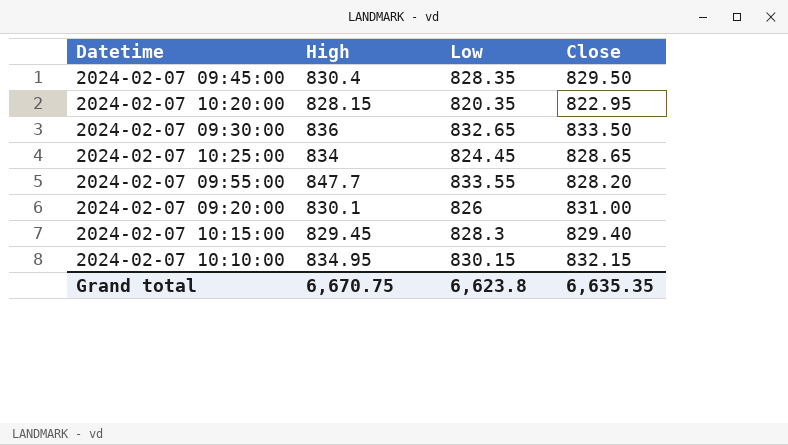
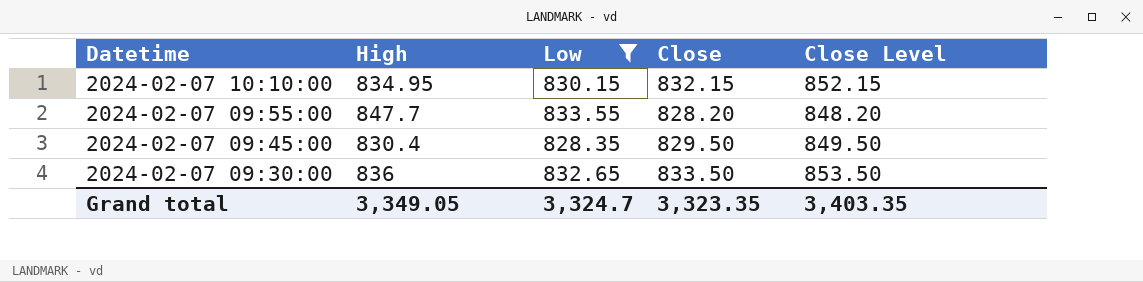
filter: none -> Low >= 828.35
row order: none -> Datetime descending
column Close Level | formula: none -> [Close] + 20
Grand total | High: 6,670.75 -> 3,349.05
Grand total | Low: 6,623.8 -> 3,324.7
Grand total | Close: 6,635.35 -> 3,323.35

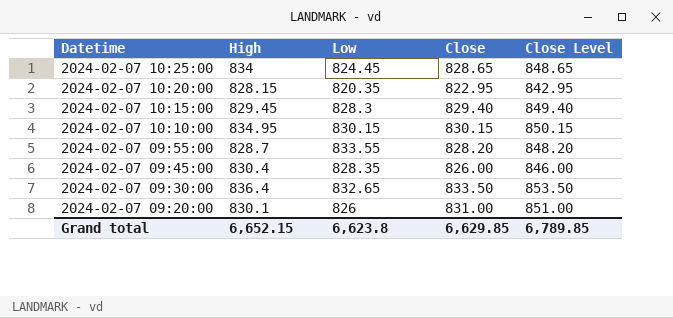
filter: Low >= 828.35 -> none
2024-02-07 10:10:00 | Close: 832.15 -> 830.15
2024-02-07 10:10:00 | Close Level: 852.15 -> 850.15
2024-02-07 09:55:00 | High: 847.7 -> 828.7
2024-02-07 09:45:00 | Close: 829.50 -> 826.00
2024-02-07 09:45:00 | Close Level: 849.50 -> 846.00
2024-02-07 09:30:00 | High: 836 -> 836.4
Grand total | High: 3,349.05 -> 6,652.15
Grand total | Low: 3,324.7 -> 6,623.8
Grand total | Close: 3,323.35 -> 6,629.85
Grand total | Close Level: 3,403.35 -> 6,789.85

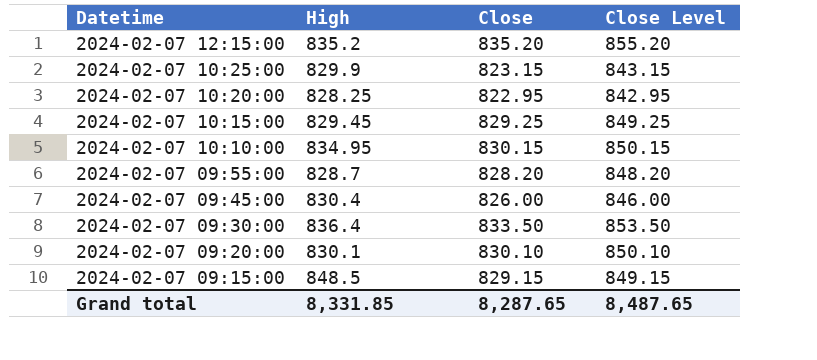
column Low | position: 3 -> none
row 2024-02-07 12:15:00: none -> 835.2 | 835.20 | 855.20
2024-02-07 10:25:00 | High: 834 -> 829.9
2024-02-07 10:25:00 | Close: 828.65 -> 823.15
2024-02-07 10:25:00 | Close Level: 848.65 -> 843.15
2024-02-07 10:20:00 | High: 828.15 -> 828.25
2024-02-07 10:15:00 | Close: 829.40 -> 829.25
2024-02-07 10:15:00 | Close Level: 849.40 -> 849.25
2024-02-07 09:20:00 | Close: 831.00 -> 830.10
2024-02-07 09:20:00 | Close Level: 851.00 -> 850.10
row 2024-02-07 09:15:00: none -> 848.5 | 829.15 | 849.15
Grand total | High: 6,652.15 -> 8,331.85
Grand total | Close: 6,629.85 -> 8,287.65
Grand total | Close Level: 6,789.85 -> 8,487.65

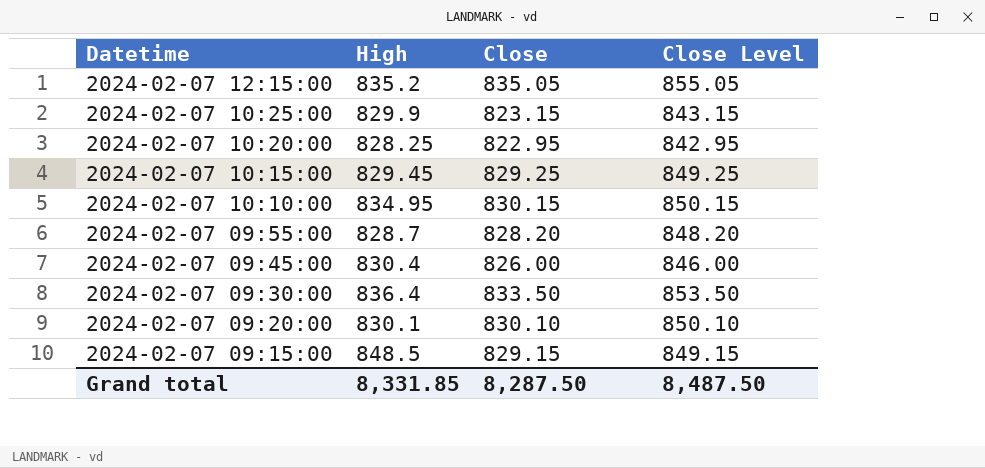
2024-02-07 12:15:00 | Close: 835.20 -> 835.05
2024-02-07 12:15:00 | Close Level: 855.20 -> 855.05
Grand total | Close: 8,287.65 -> 8,287.50
Grand total | Close Level: 8,487.65 -> 8,487.50

